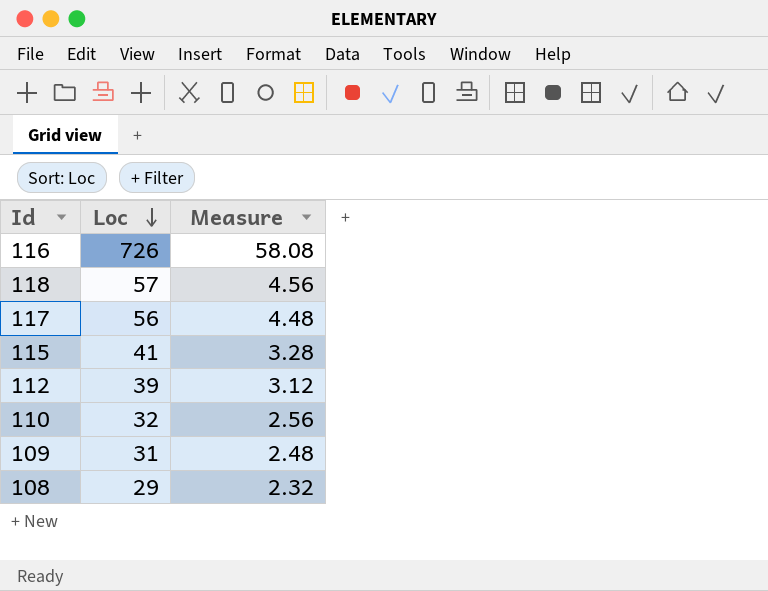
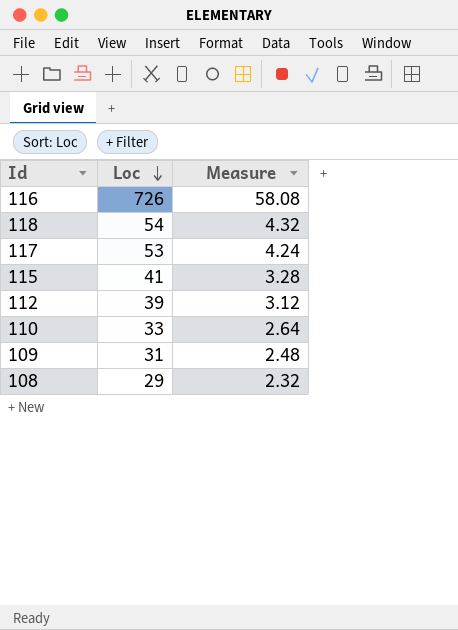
118 | Loc: 57 -> 54
118 | Measure: 4.56 -> 4.32
117 | Loc: 56 -> 53
117 | Measure: 4.48 -> 4.24
110 | Loc: 32 -> 33
110 | Measure: 2.56 -> 2.64

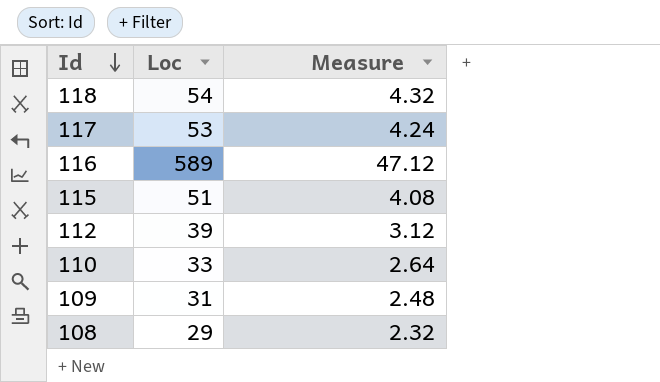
row order: Loc descending -> Id descending
116 | Loc: 726 -> 589
116 | Measure: 58.08 -> 47.12
115 | Loc: 41 -> 51
115 | Measure: 3.28 -> 4.08

